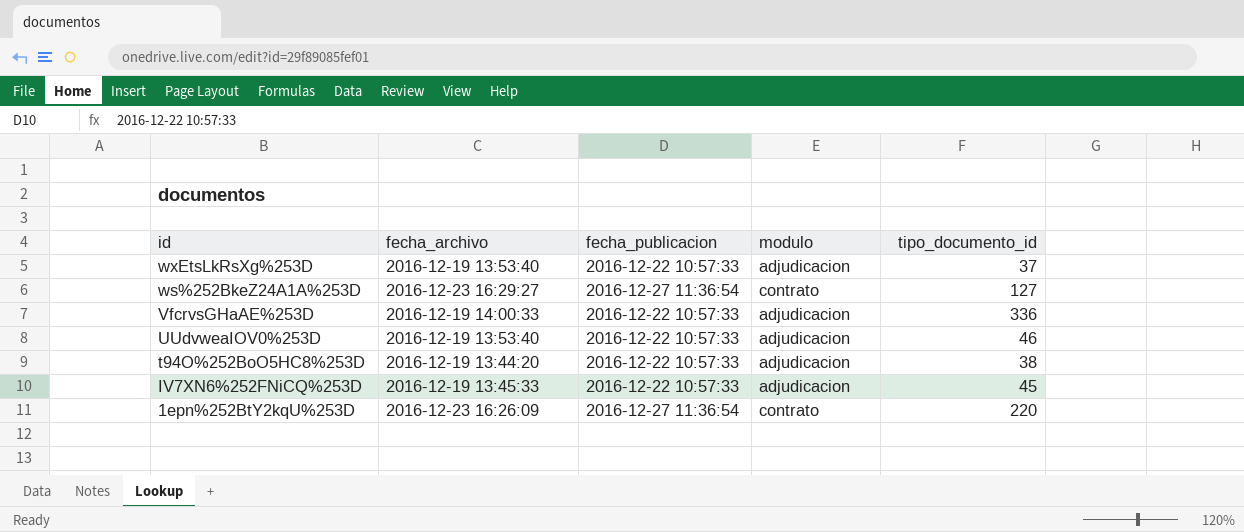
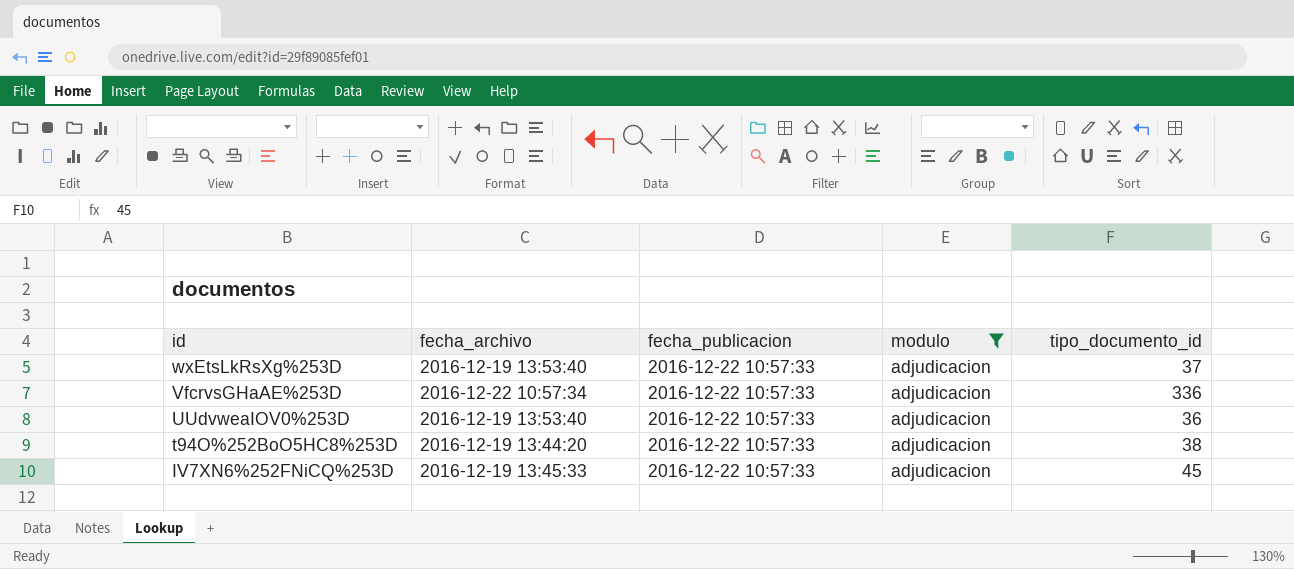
filter: none -> modulo = adjudicacion
VfcrvsGHaAE%253D | fecha_archivo: 2016-12-19 14:00:33 -> 2016-12-22 10:57:34
UUdvweaIOV0%253D | tipo_documento_id: 46 -> 36

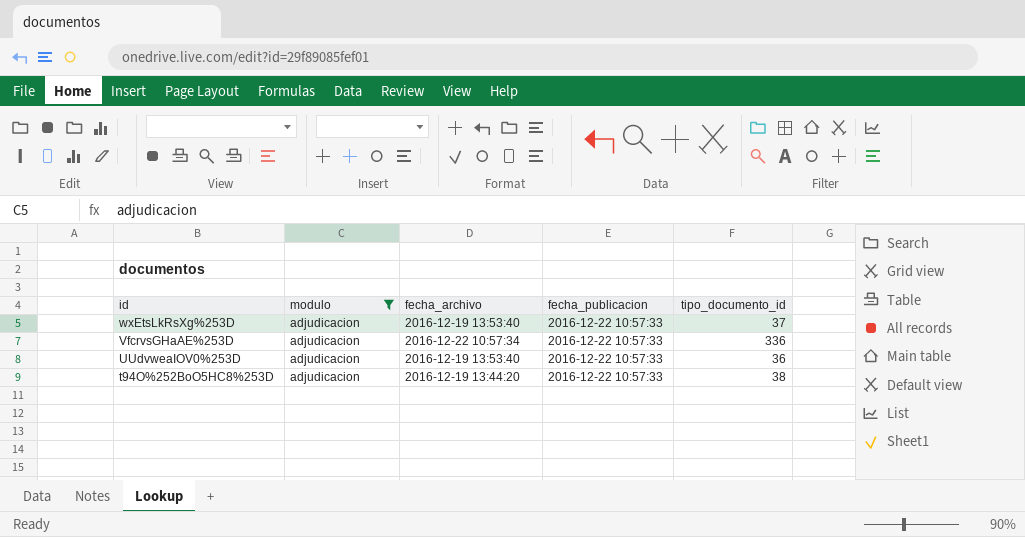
column modulo | position: 4 -> 2
row IV7XN6%252FNiCQ%253D: 2016-12-19 13:45:33 | 2016-12-22 10:57:33 | adjudicacion | 45 -> none

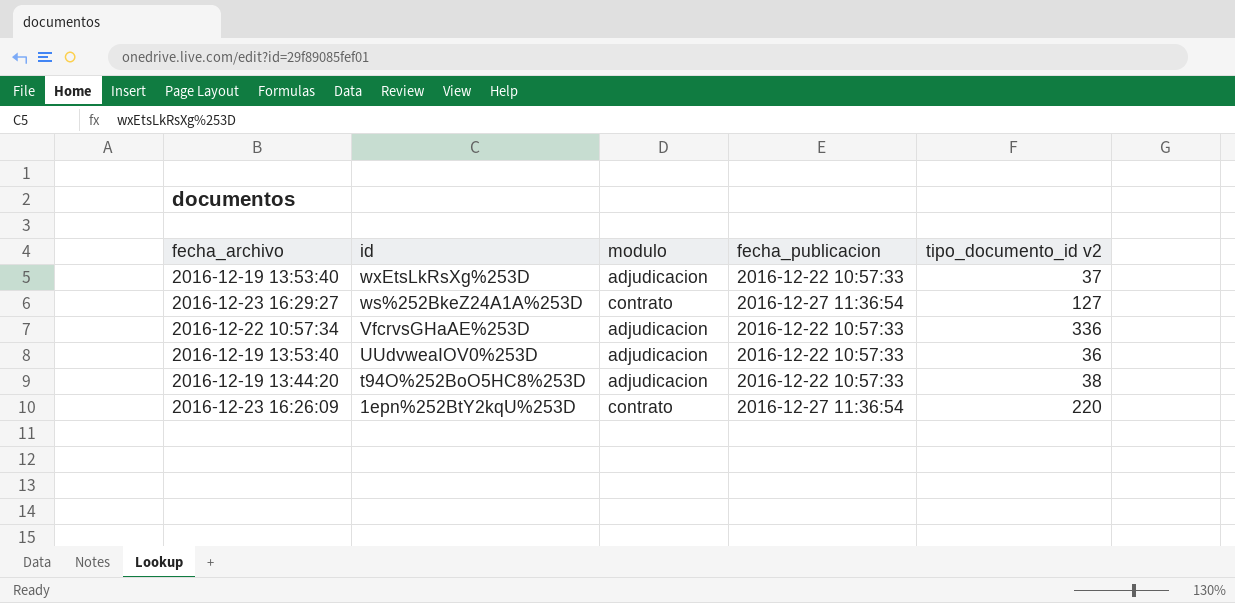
filter: modulo = adjudicacion -> none
column fecha_archivo | position: 3 -> 1
column name: tipo_documento_id -> tipo_documento_id v2

